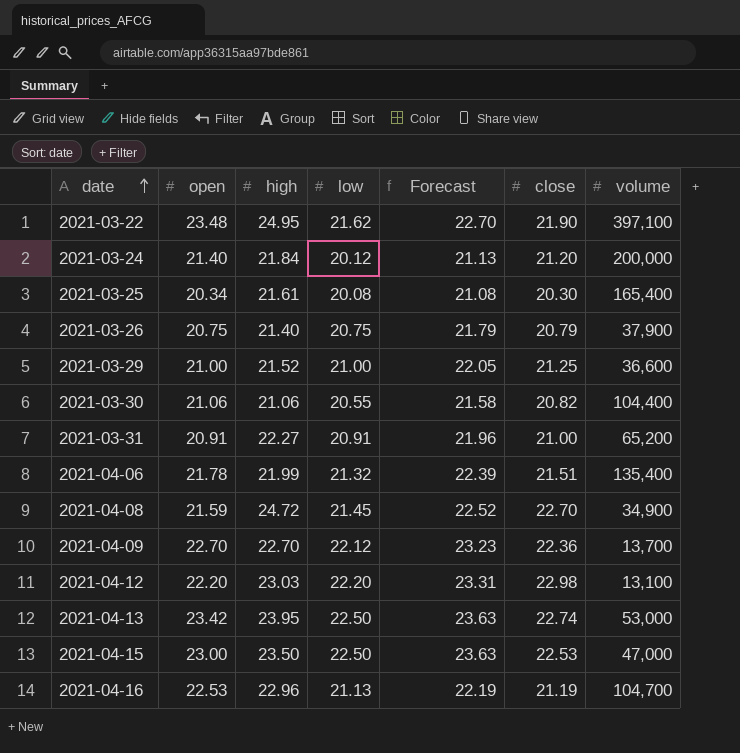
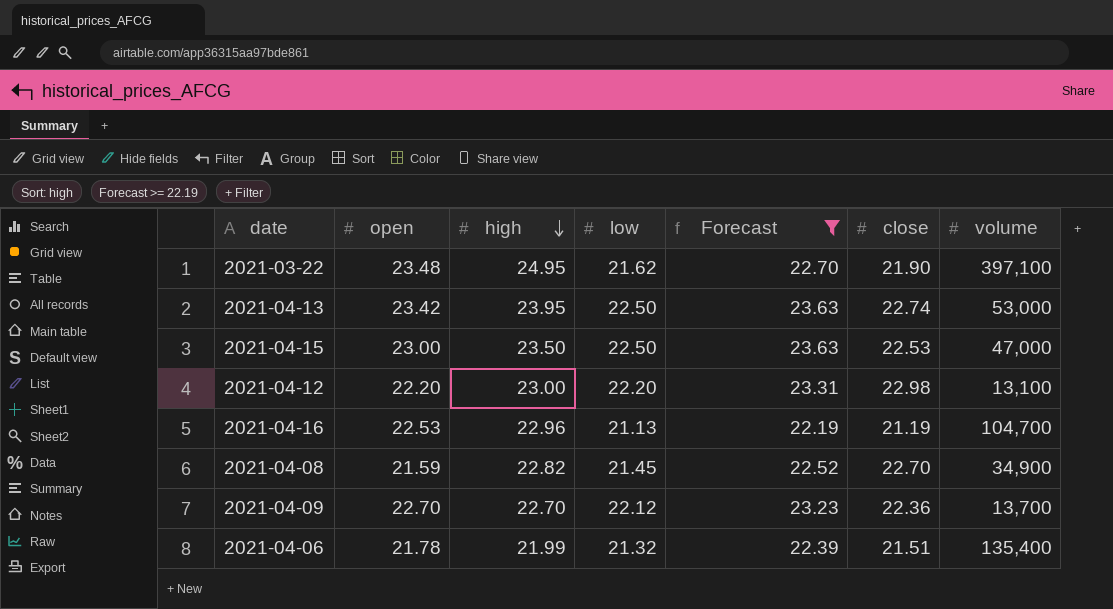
filter: none -> Forecast >= 22.19
row order: date ascending -> high descending
2021-04-12 | high: 23.03 -> 23.00
2021-04-08 | high: 24.72 -> 22.82

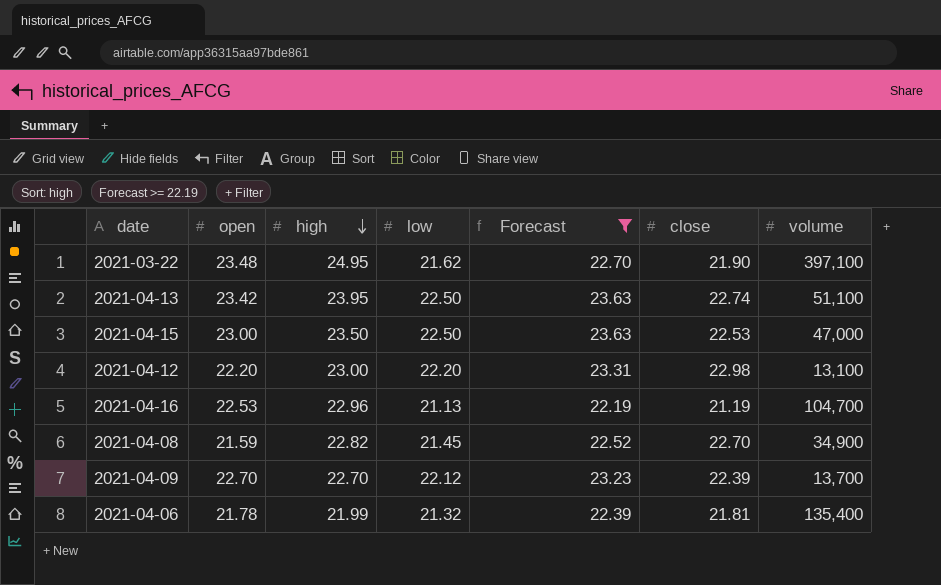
2021-04-13 | volume: 53,000 -> 51,100
2021-04-09 | close: 22.36 -> 22.39
2021-04-06 | close: 21.51 -> 21.81

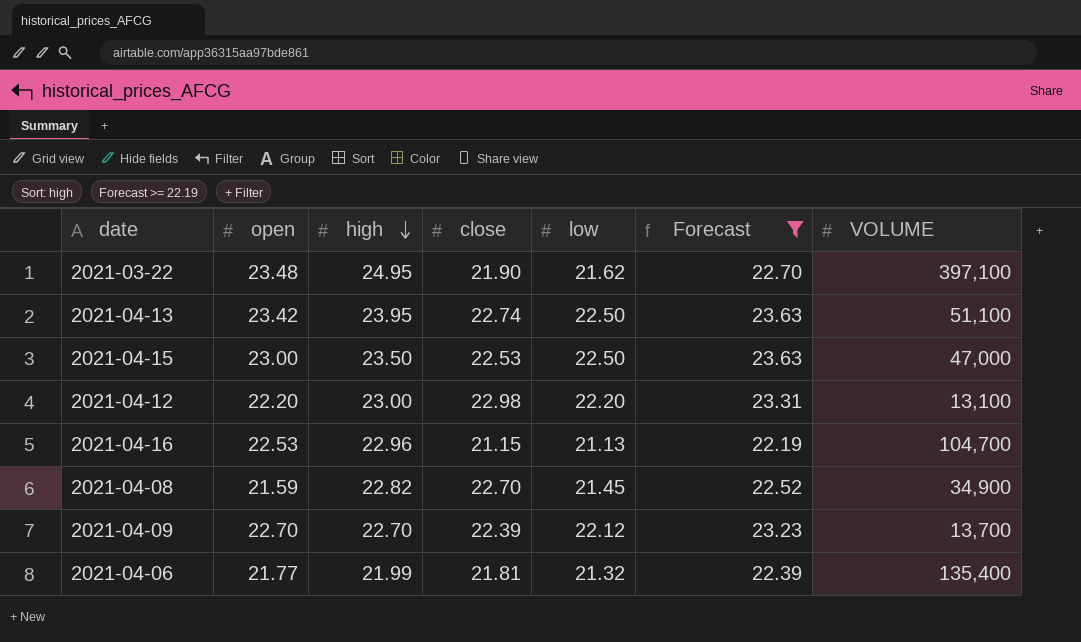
column close | position: 6 -> 4
column name: volume -> VOLUME
2021-04-16 | close: 21.19 -> 21.15
2021-04-06 | open: 21.78 -> 21.77

